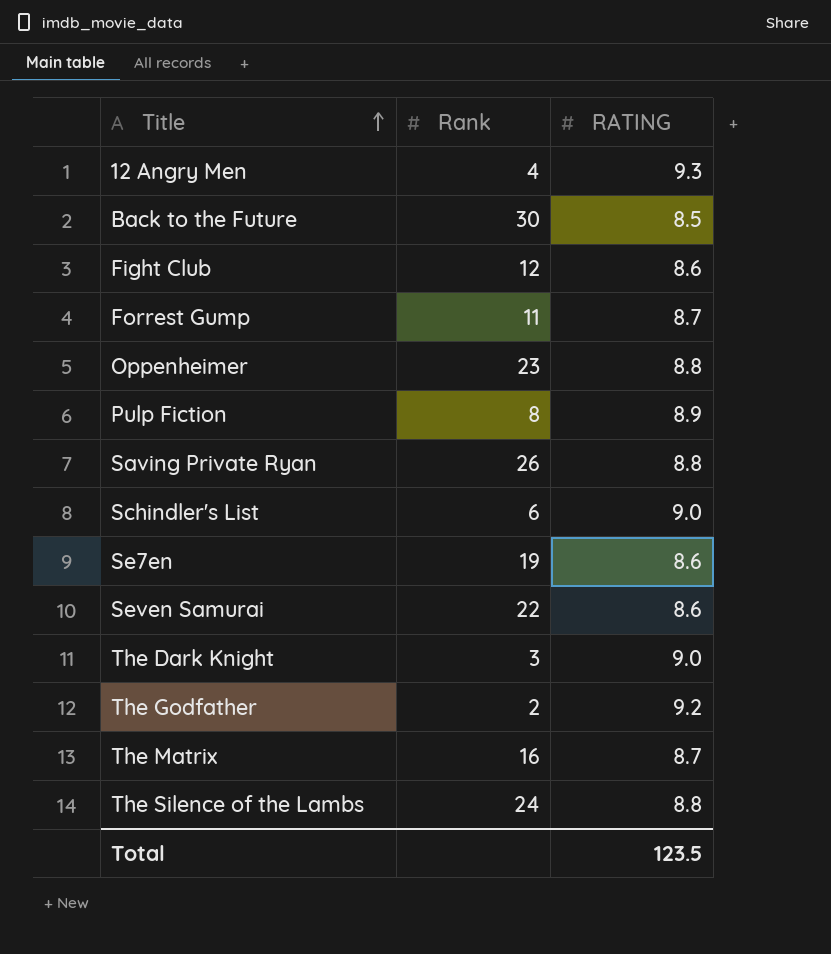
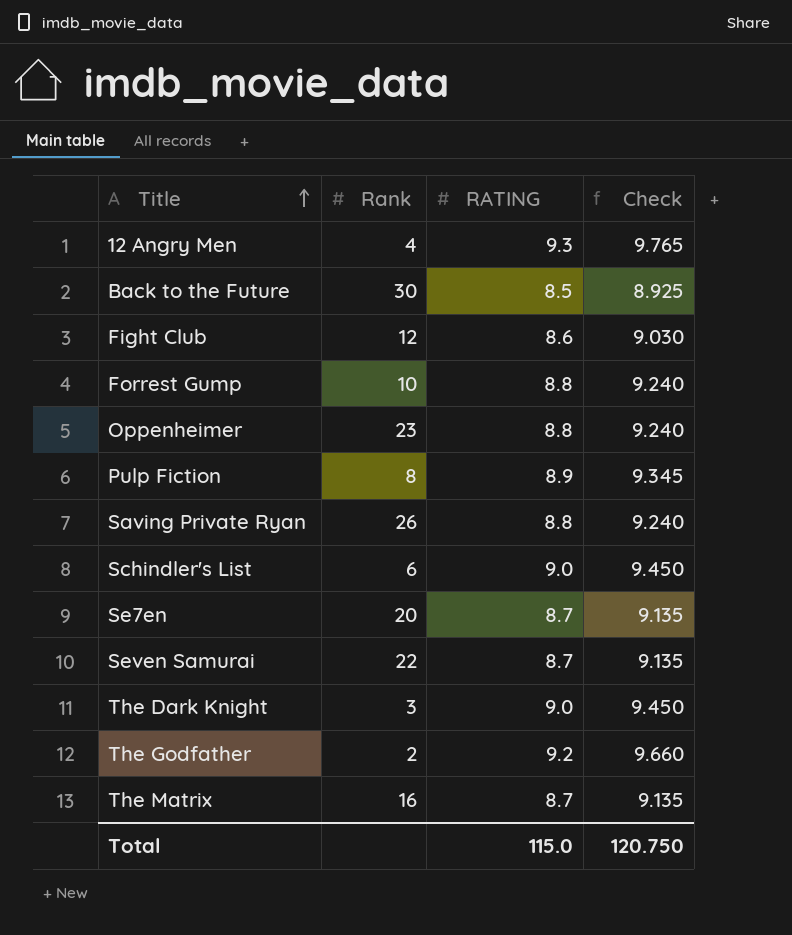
column Check | formula: none -> [RATING] * 1.05
row The Silence of the Lambs: 24 | 8.8 -> none
Forrest Gump | Rank: 11 -> 10
Forrest Gump | RATING: 8.7 -> 8.8
Se7en | Rank: 19 -> 20
Se7en | RATING: 8.6 -> 8.7
Seven Samurai | RATING: 8.6 -> 8.7
Total | RATING: 123.5 -> 115.0

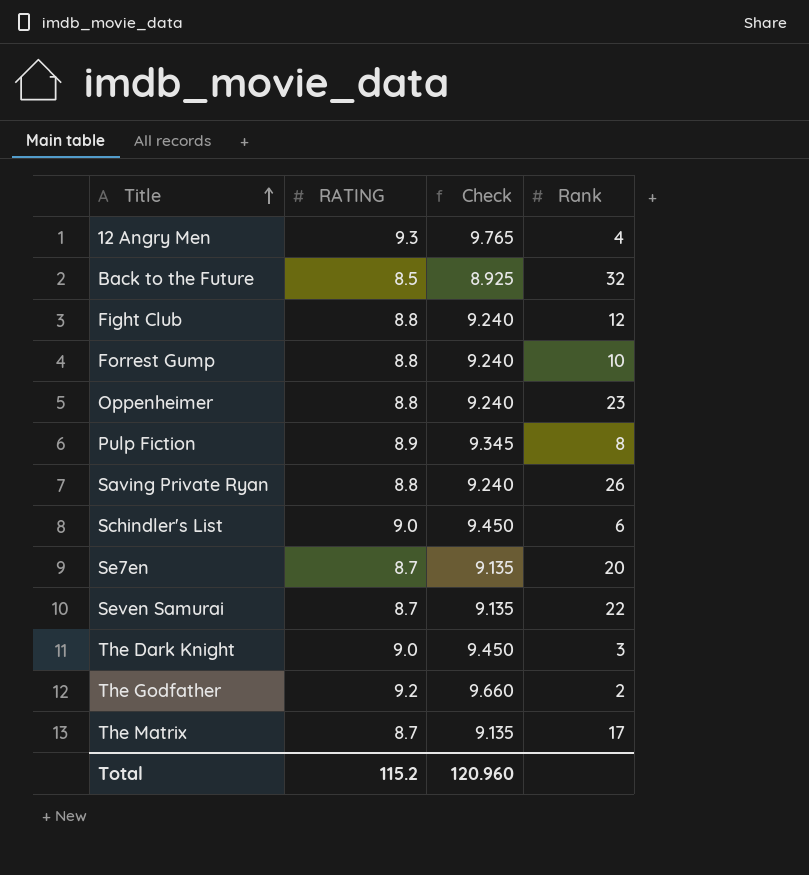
column Rank | position: 2 -> 4
Back to the Future | Rank: 30 -> 32
Fight Club | RATING: 8.6 -> 8.8
Fight Club | Check: 9.030 -> 9.240
The Matrix | Rank: 16 -> 17
Total | RATING: 115.0 -> 115.2
Total | Check: 120.750 -> 120.960

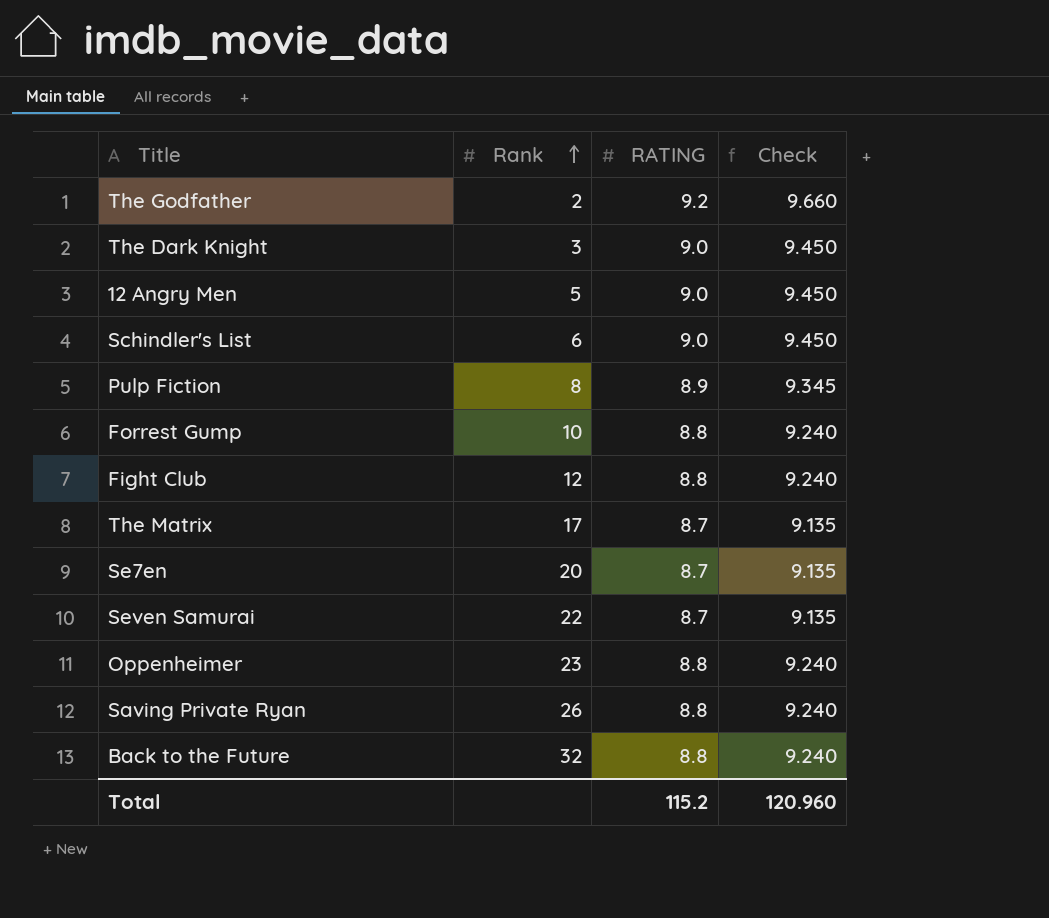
row order: Title ascending -> Rank ascending
column Rank | position: 4 -> 2
12 Angry Men | Rank: 4 -> 5
12 Angry Men | RATING: 9.3 -> 9.0
12 Angry Men | Check: 9.765 -> 9.450
Back to the Future | RATING: 8.5 -> 8.8
Back to the Future | Check: 8.925 -> 9.240

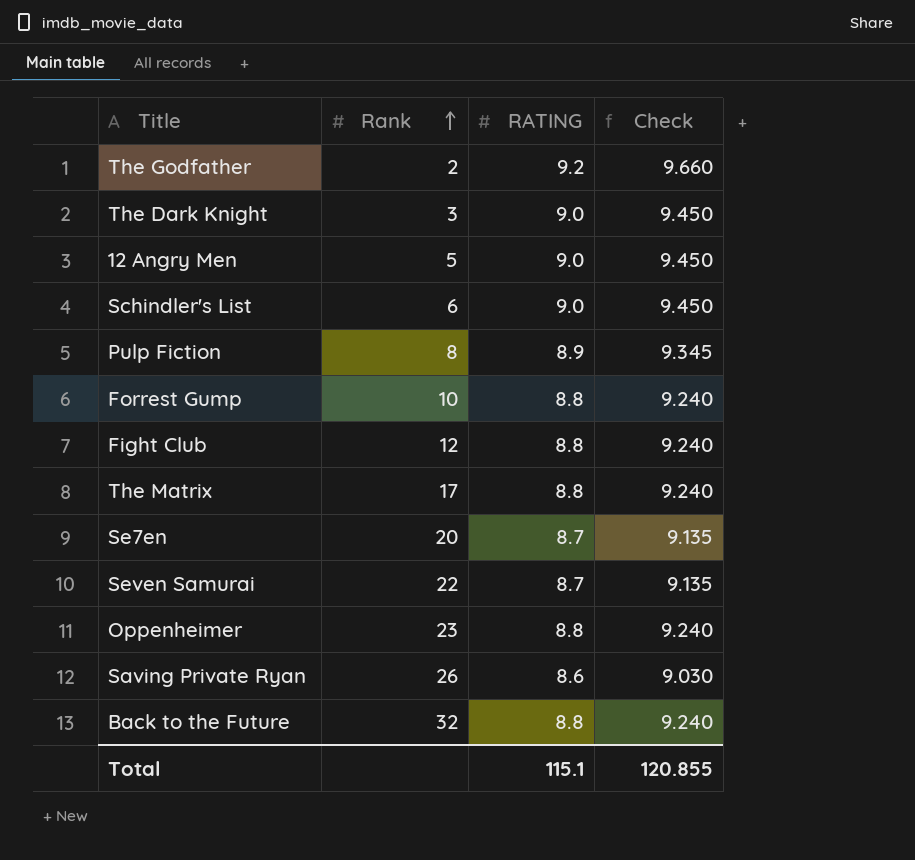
The Matrix | RATING: 8.7 -> 8.8
The Matrix | Check: 9.135 -> 9.240
Saving Private Ryan | RATING: 8.8 -> 8.6
Saving Private Ryan | Check: 9.240 -> 9.030
Total | RATING: 115.2 -> 115.1
Total | Check: 120.960 -> 120.855

